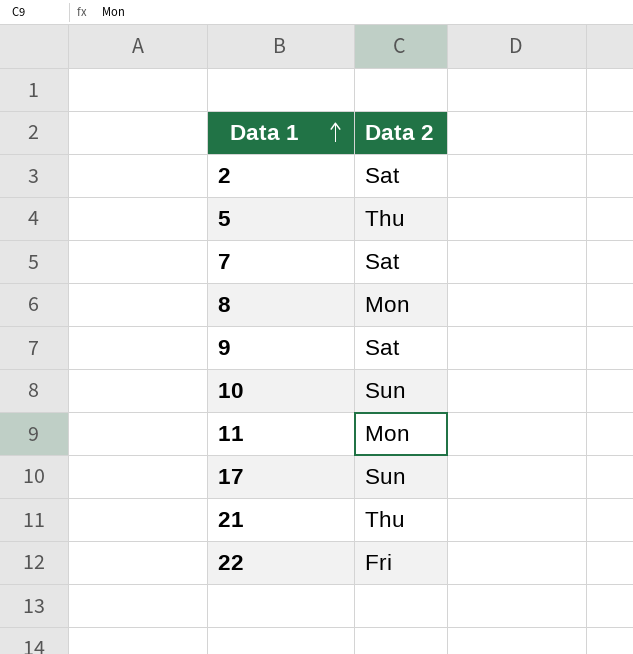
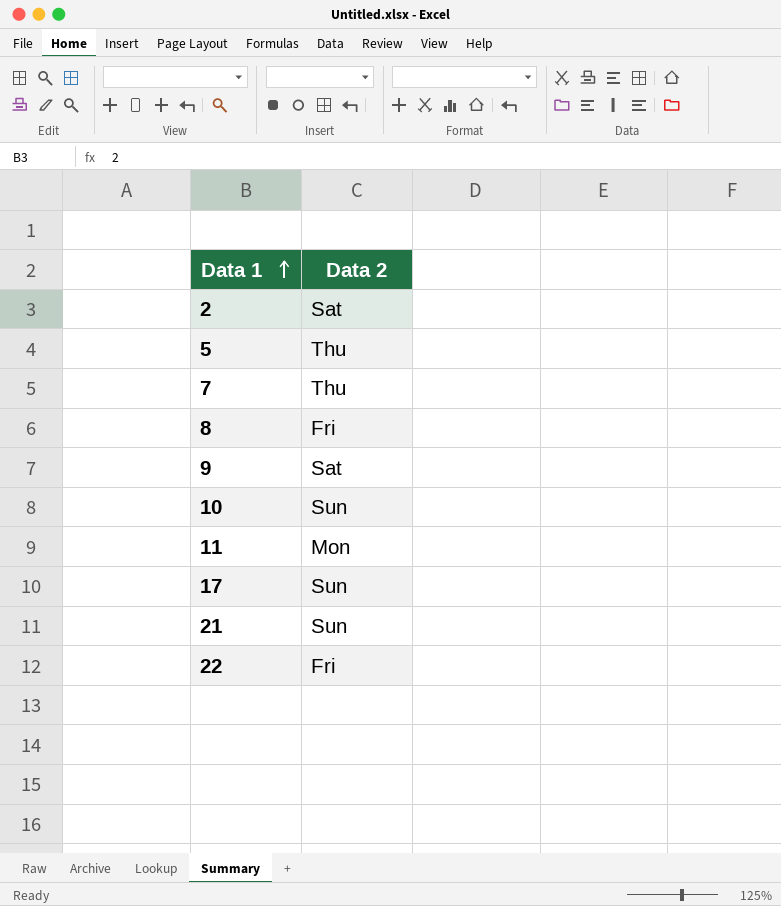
7 | Data 2: Sat -> Thu
8 | Data 2: Mon -> Fri
21 | Data 2: Thu -> Sun

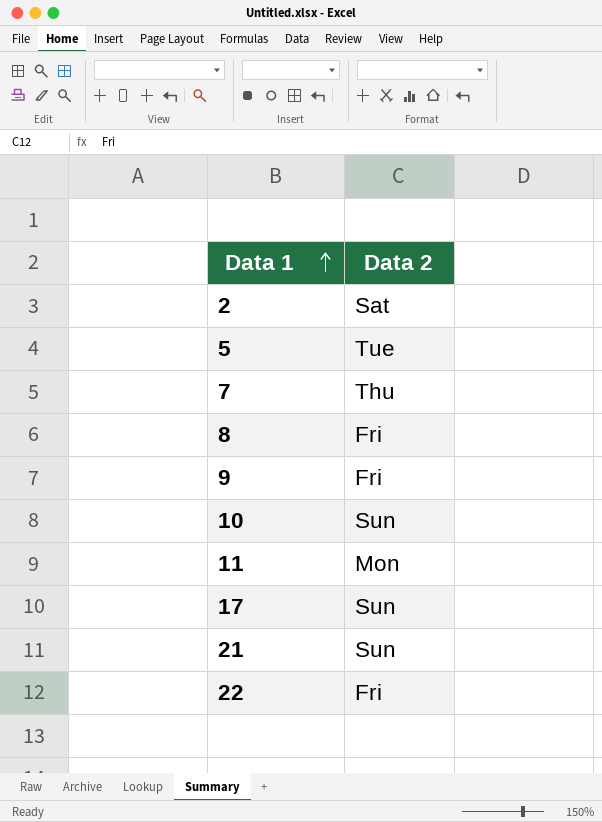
5 | Data 2: Thu -> Tue
9 | Data 2: Sat -> Fri

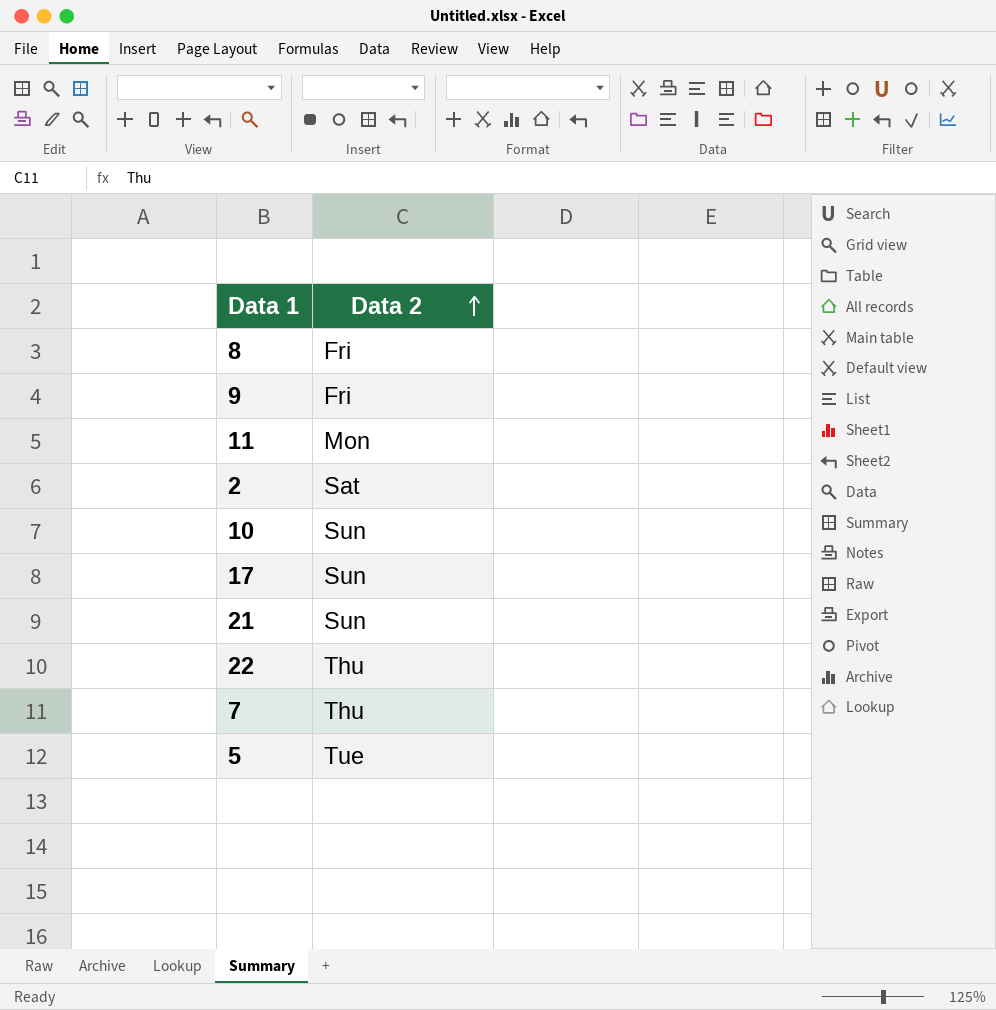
row order: Data 1 ascending -> Data 2 ascending
22 | Data 2: Fri -> Thu

